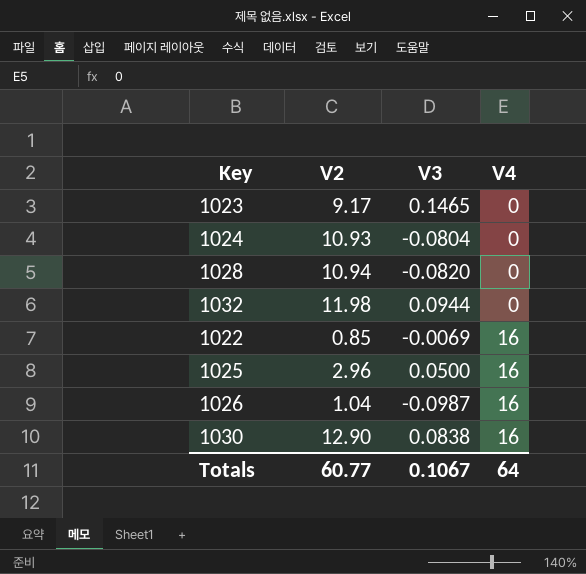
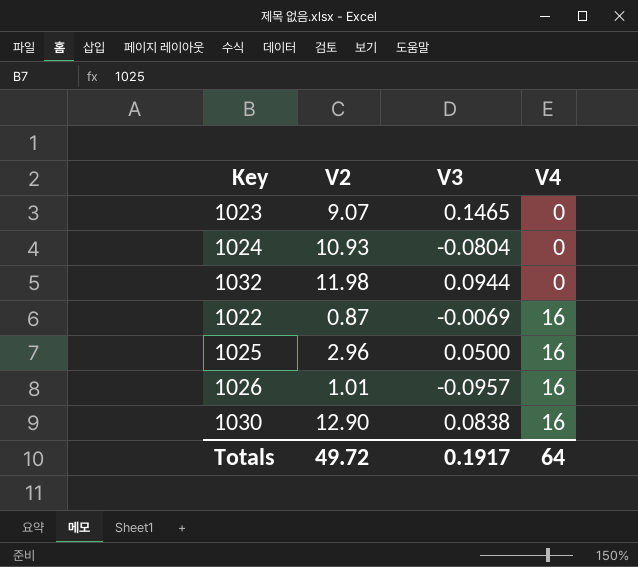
row 1028: 10.94 | -0.0820 | 0 -> none
1023 | V2: 9.17 -> 9.07
1022 | V2: 0.85 -> 0.87
1026 | V2: 1.04 -> 1.01
1026 | V3: -0.0987 -> -0.0957
Totals | V2: 60.77 -> 49.72
Totals | V3: 0.1067 -> 0.1917

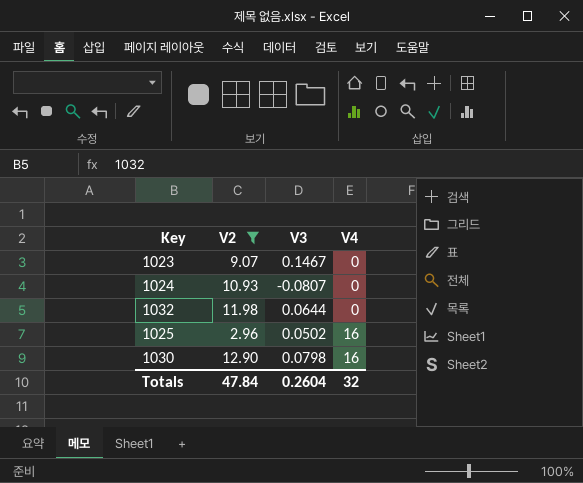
filter: none -> V2 >= 2.96
1023 | V3: 0.1465 -> 0.1467
1024 | V3: -0.0804 -> -0.0807
1032 | V3: 0.0944 -> 0.0644
1025 | V3: 0.0500 -> 0.0502
1030 | V3: 0.0838 -> 0.0798
Totals | V2: 49.72 -> 47.84
Totals | V3: 0.1917 -> 0.2604
Totals | V4: 64 -> 32

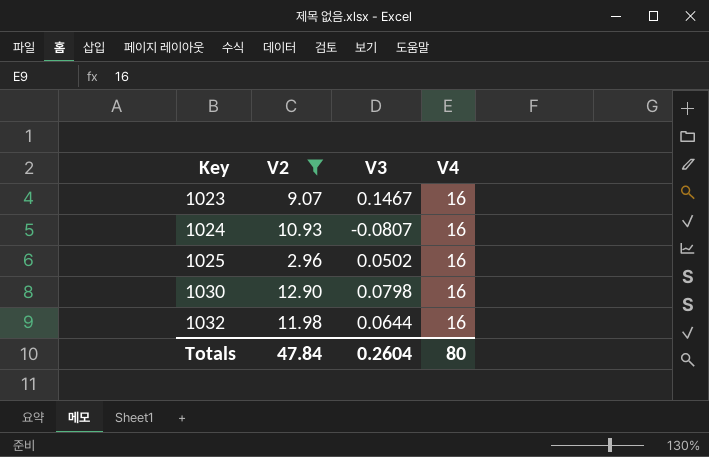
row order: V4 ascending -> Key ascending
1023 | V4: 0 -> 16
1024 | V4: 0 -> 16
1032 | V4: 0 -> 16
Totals | V4: 32 -> 80

